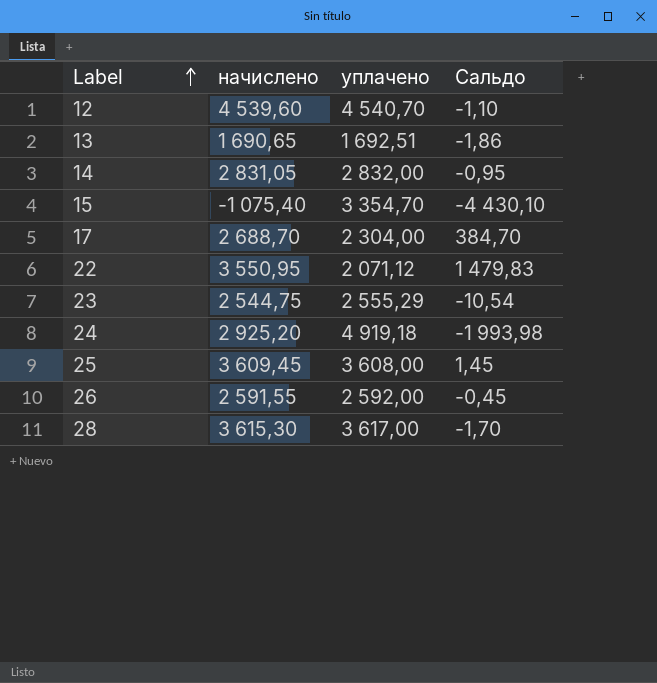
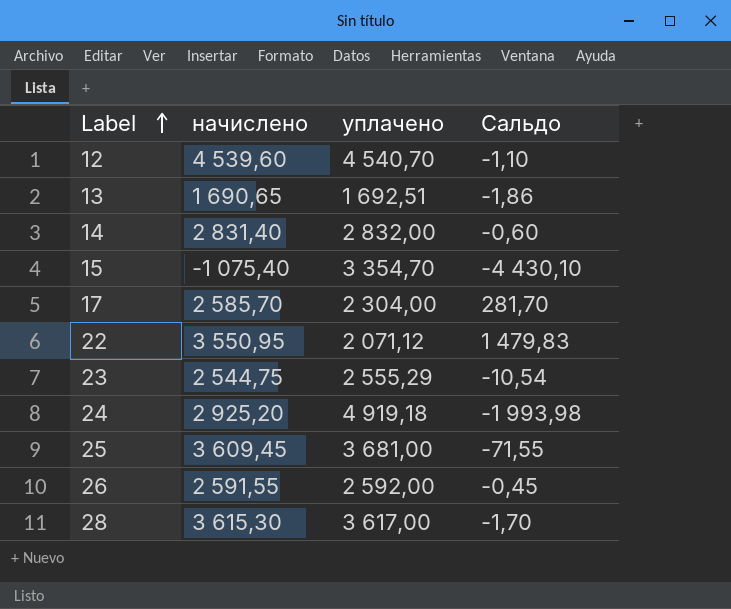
14 | начислено: 2 831,05 -> 2 831,40
14 | Сальдо: -0,95 -> -0,60
17 | начислено: 2 688,70 -> 2 585,70
17 | Сальдо: 384,70 -> 281,70
25 | уплачено: 3 608,00 -> 3 681,00
25 | Сальдо: 1,45 -> -71,55

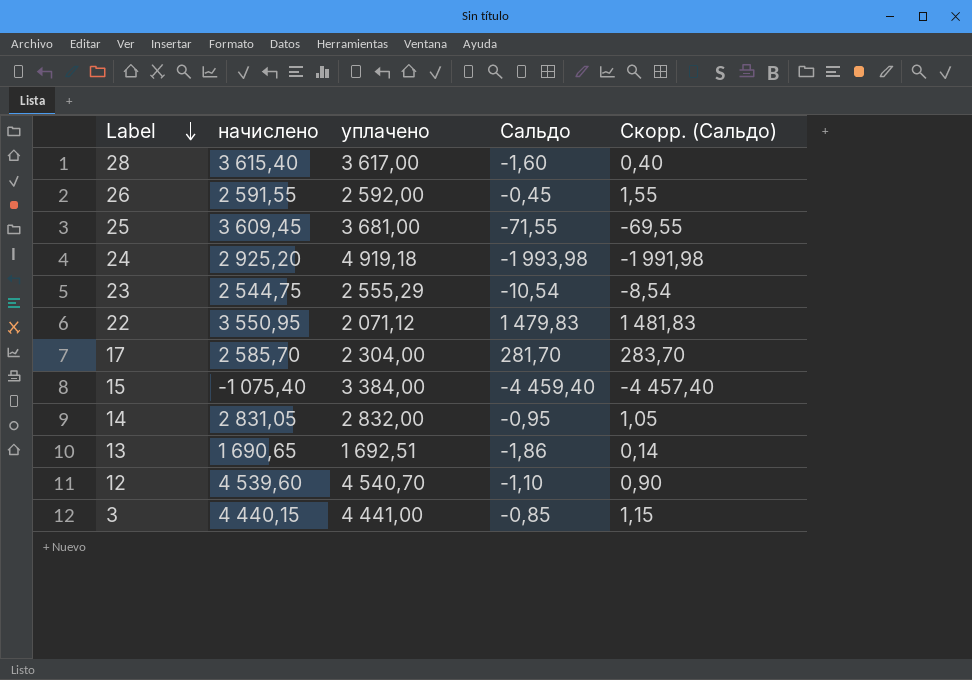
row order: Label ascending -> Label descending
column Скорр. (Сальдо) | formula: none -> [Сальдо] + 2
28 | начислено: 3 615,30 -> 3 615,40
28 | Сальдо: -1,70 -> -1,60
15 | уплачено: 3 354,70 -> 3 384,00
15 | Сальдо: -4 430,10 -> -4 459,40
14 | начислено: 2 831,40 -> 2 831,05
14 | Сальдо: -0,60 -> -0,95
row 3: none -> 4 440,15 | 4 441,00 | -0,85 | 1,15

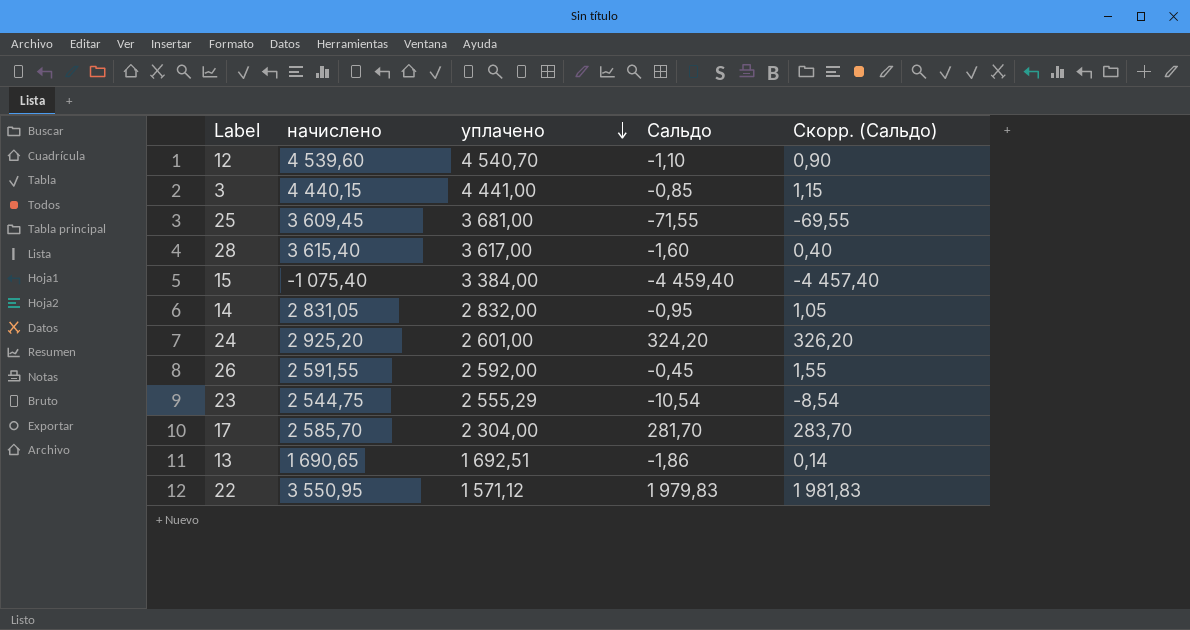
row order: Label descending -> уплачено descending
24 | уплачено: 4 919,18 -> 2 601,00
24 | Сальдо: -1 993,98 -> 324,20
24 | Скорр. (Сальдо): -1 991,98 -> 326,20
22 | уплачено: 2 071,12 -> 1 571,12
22 | Сальдо: 1 479,83 -> 1 979,83
22 | Скорр. (Сальдо): 1 481,83 -> 1 981,83

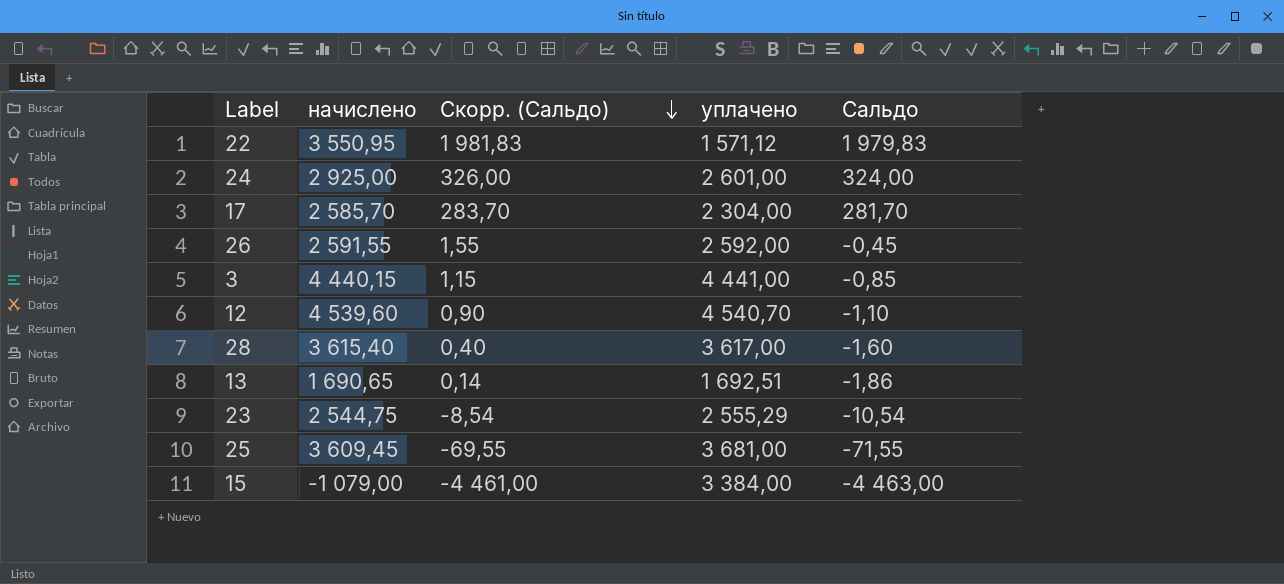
row order: уплачено descending -> Скорр. (Сальдо) descending
column Скорр. (Сальдо) | position: 5 -> 3
row 14: 2 831,05 | 2 832,00 | -0,95 | 1,05 -> none
24 | начислено: 2 925,20 -> 2 925,00
24 | Скорр. (Сальдо): 326,20 -> 326,00
24 | Сальдо: 324,20 -> 324,00
15 | начислено: -1 075,40 -> -1 079,00
15 | Скорр. (Сальдо): -4 457,40 -> -4 461,00
15 | Сальдо: -4 459,40 -> -4 463,00

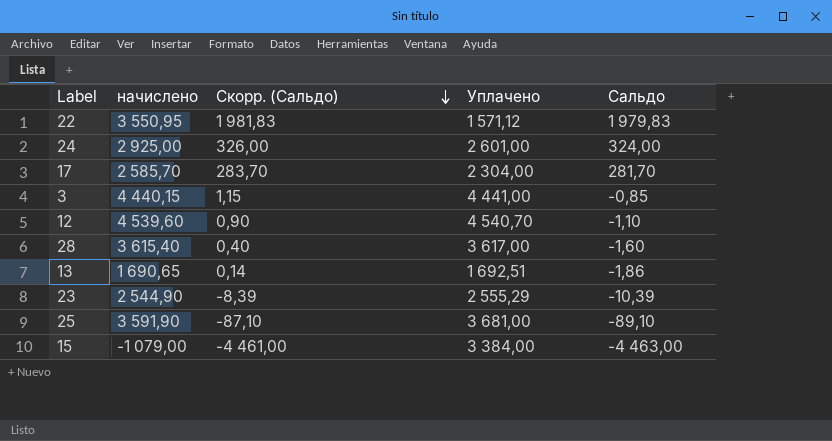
column name: уплачено -> Уплачено
row 26: 2 591,55 | 1,55 | 2 592,00 | -0,45 -> none
23 | начислено: 2 544,75 -> 2 544,90
23 | Скорр. (Сальдо): -8,54 -> -8,39
23 | Сальдо: -10,54 -> -10,39
25 | начислено: 3 609,45 -> 3 591,90
25 | Скорр. (Сальдо): -69,55 -> -87,10
25 | Сальдо: -71,55 -> -89,10

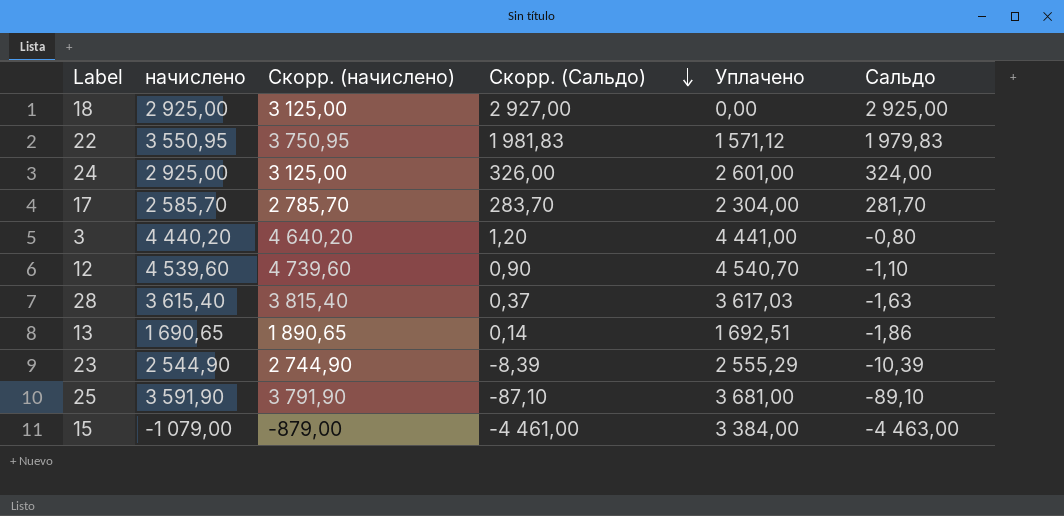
column Скорр. (начислено) | formula: none -> [начислено] + 200
row 18: none -> 2 925,00 | 3 125,00 | 2 927,00 | 0,00 | 2 925,00
3 | начислено: 4 440,15 -> 4 440,20
3 | Скорр. (Сальдо): 1,15 -> 1,20
3 | Сальдо: -0,85 -> -0,80
28 | Скорр. (Сальдо): 0,40 -> 0,37
28 | Уплачено: 3 617,00 -> 3 617,03
28 | Сальдо: -1,60 -> -1,63

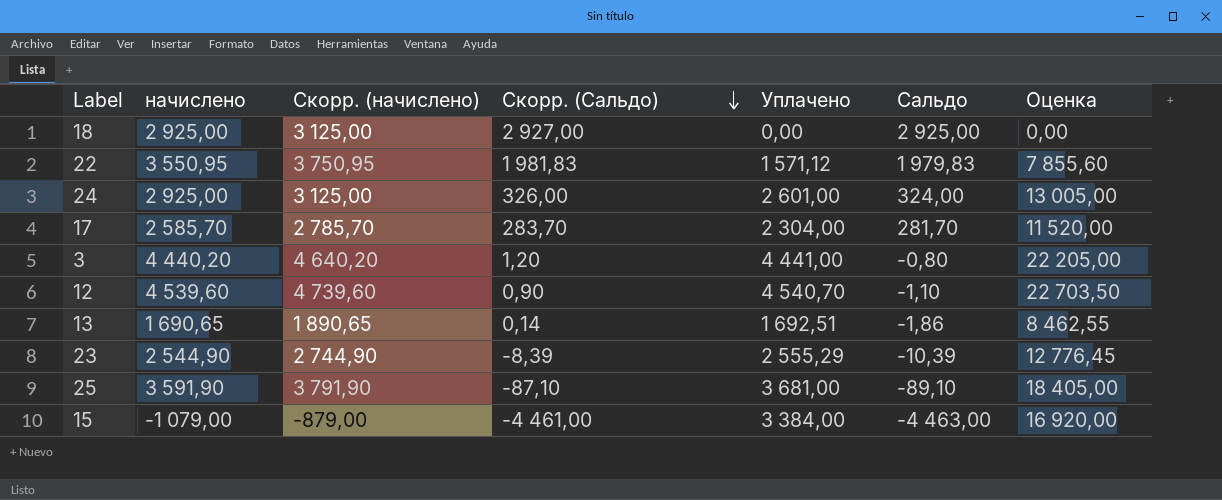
column Оценка | formula: none -> [Уплачено] * 5
row 28: 3 615,40 | 3 815,40 | 0,37 | 3 617,03 | -1,63 -> none

